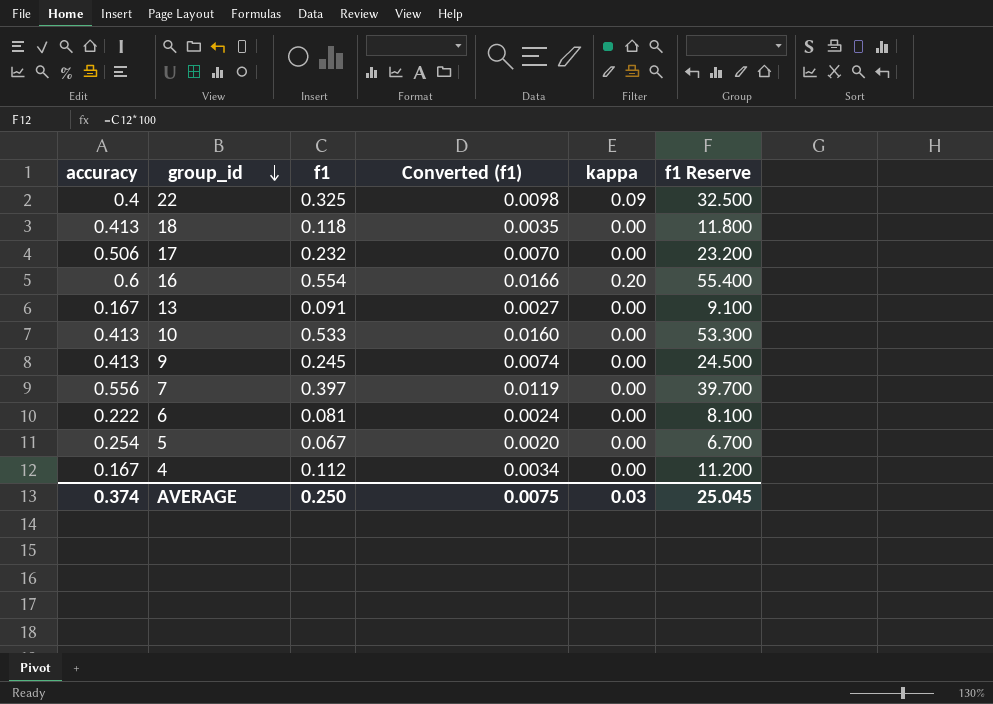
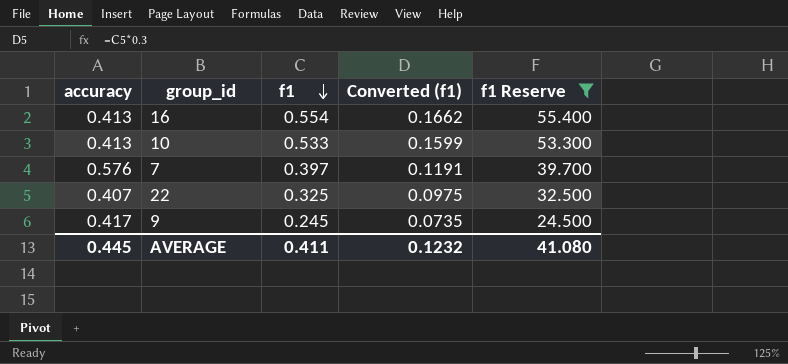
filter: none -> f1 Reserve >= 24.500
row order: group_id descending -> f1 descending
column kappa | position: 5 -> none
column Converted (f1) | formula: [f1] * 0.03 -> [f1] * 0.3
16 | accuracy: 0.6 -> 0.413
7 | accuracy: 0.556 -> 0.576
22 | accuracy: 0.4 -> 0.407
9 | accuracy: 0.413 -> 0.417
AVERAGE | accuracy: 0.374 -> 0.445
AVERAGE | f1: 0.250 -> 0.411
AVERAGE | Converted (f1): 0.0075 -> 0.1232
AVERAGE | f1 Reserve: 25.045 -> 41.080

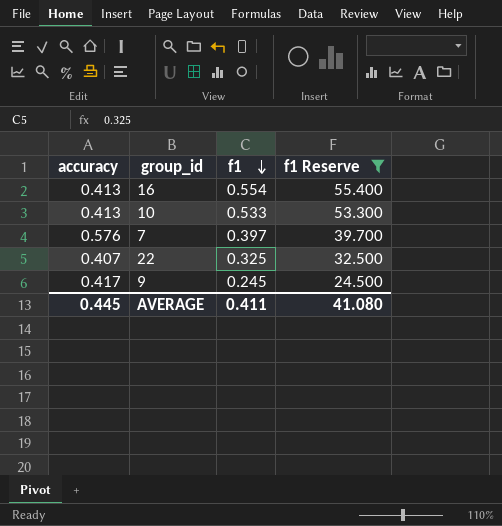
column Converted (f1) | formula: [f1] * 0.3 -> none

